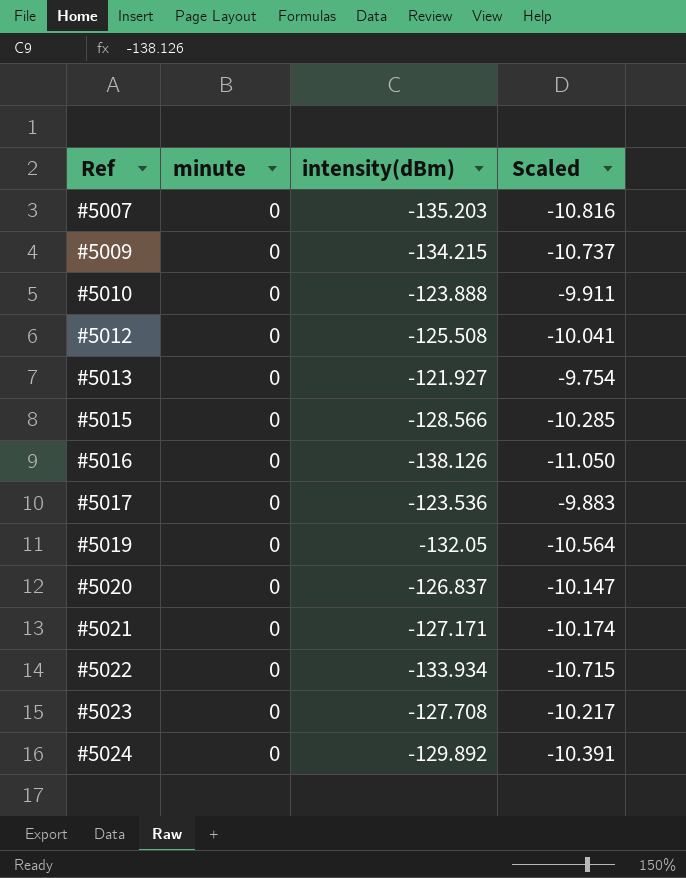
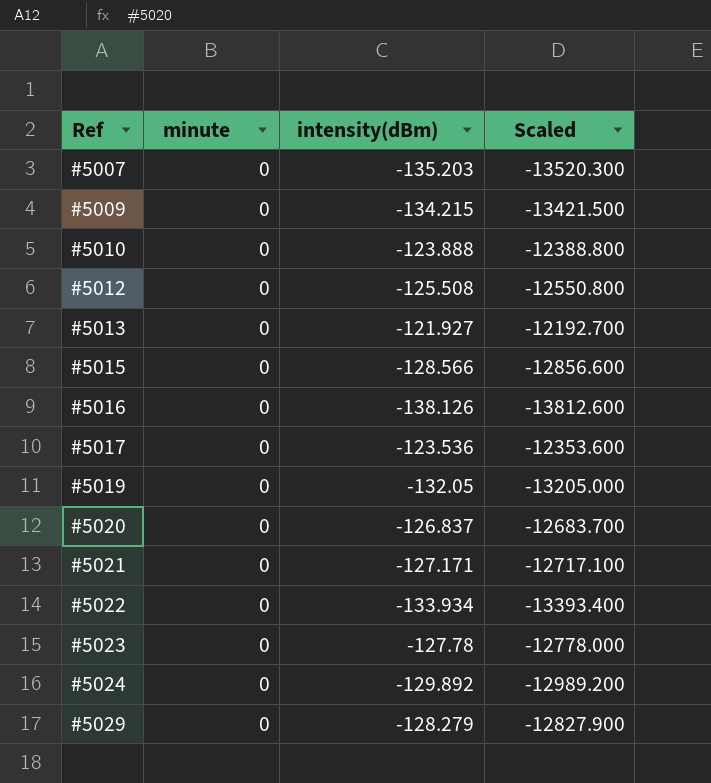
column Scaled | formula: [intensity(dBm)] * 0.08 -> [intensity(dBm)] * 100
#5023 | intensity(dBm): -127.708 -> -127.78
row #5029: none -> 0 | -128.279 | -12827.900

